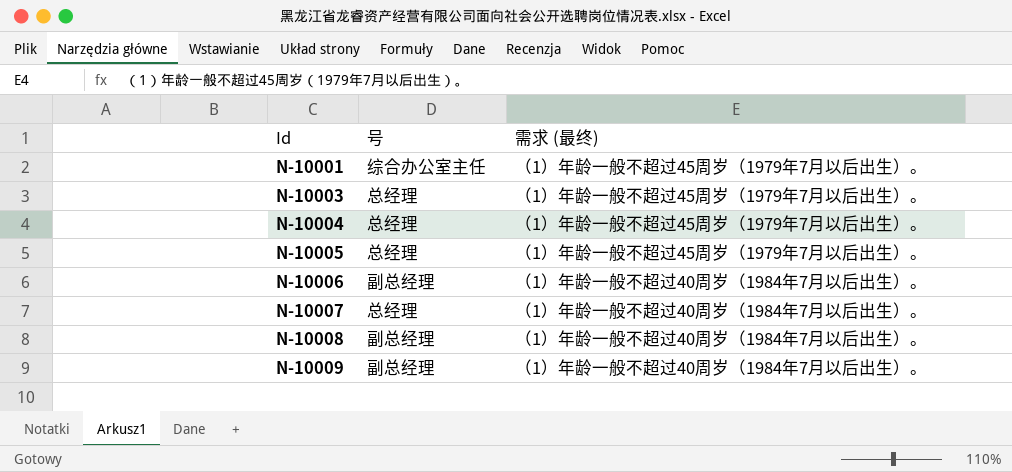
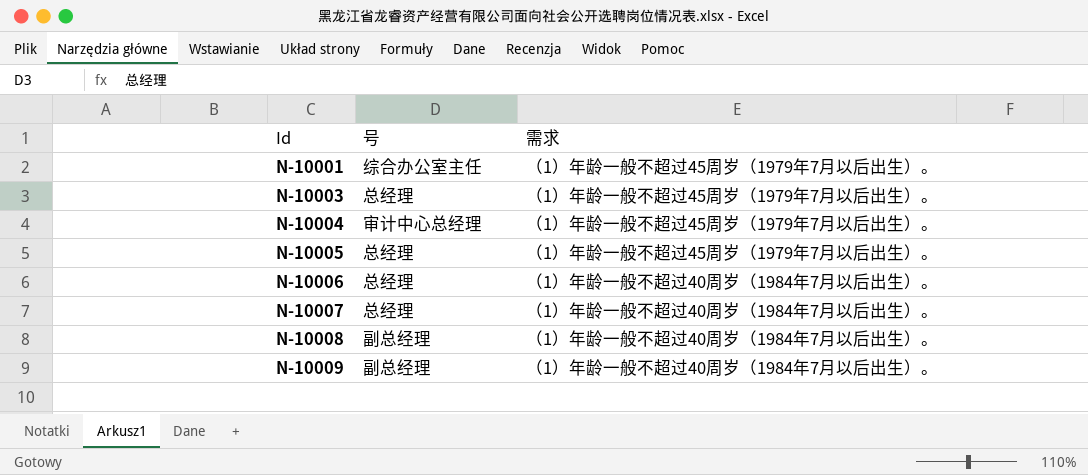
column name: 需求 (最终) -> 需求
N-10004 | 号: 总经理 -> 审计中心总经理
N-10006 | 号: 副总经理 -> 总经理

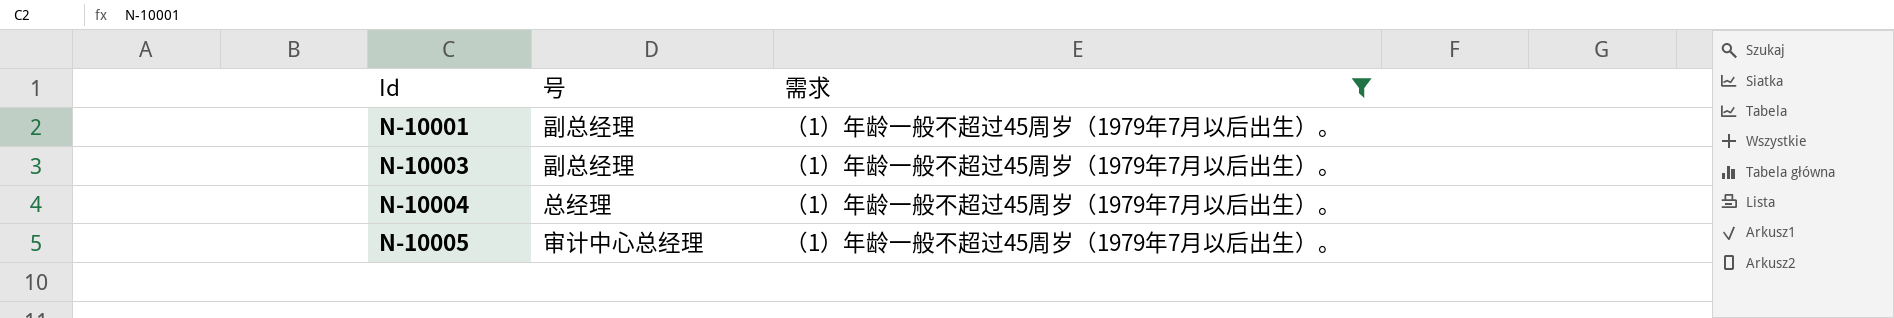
filter: none -> 需求 = （1）年龄一般不超过45周岁（1979年7月以后出生）。
N-10001 | 号: 综合办公室主任 -> 副总经理
N-10003 | 号: 总经理 -> 副总经理
N-10004 | 号: 审计中心总经理 -> 总经理
N-10005 | 号: 总经理 -> 审计中心总经理

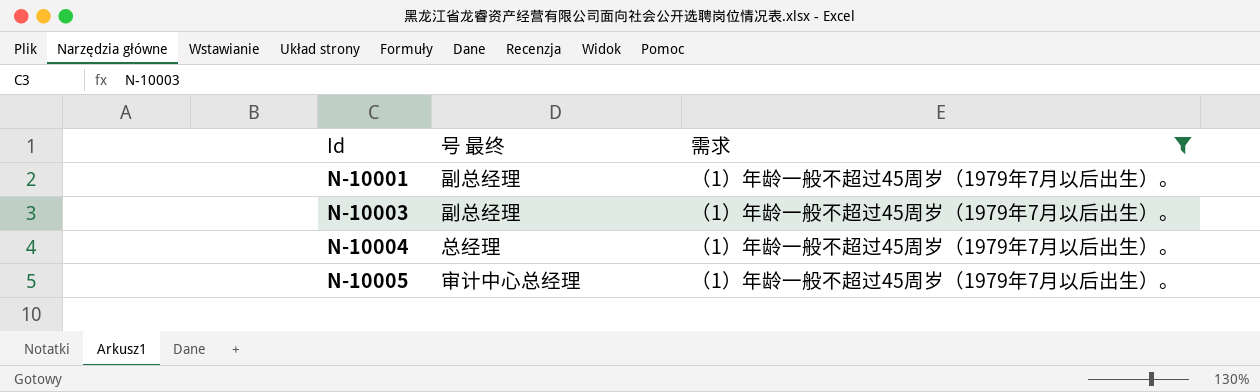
column name: 号 -> 号 最终

